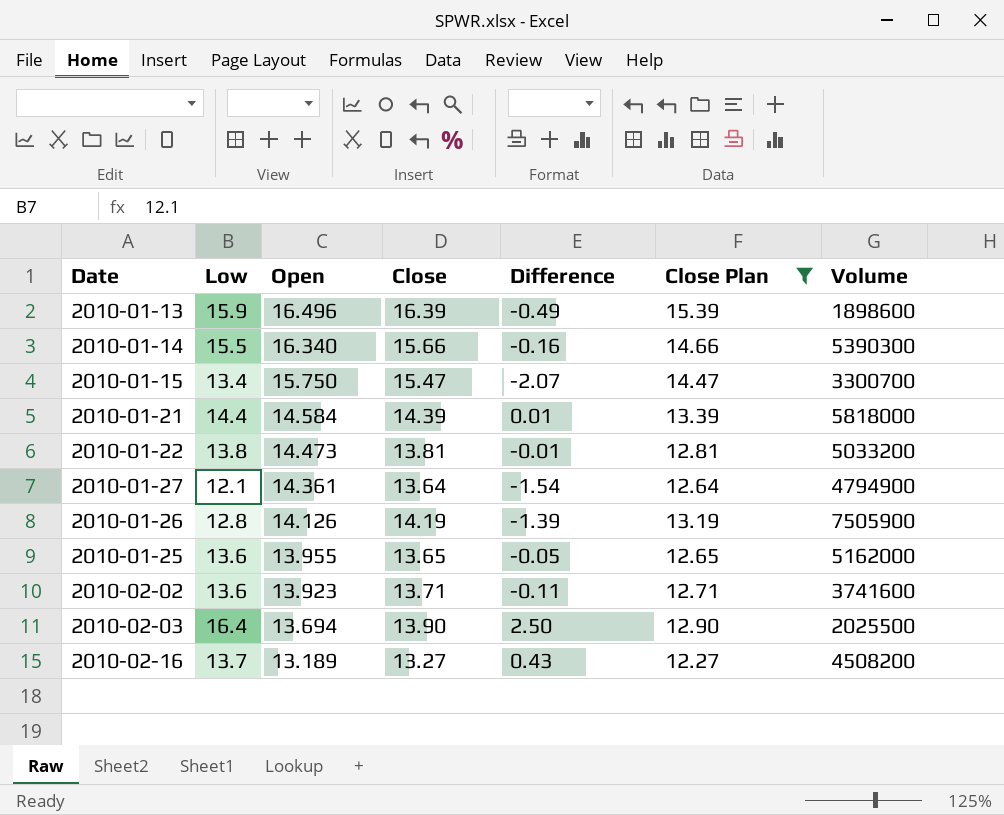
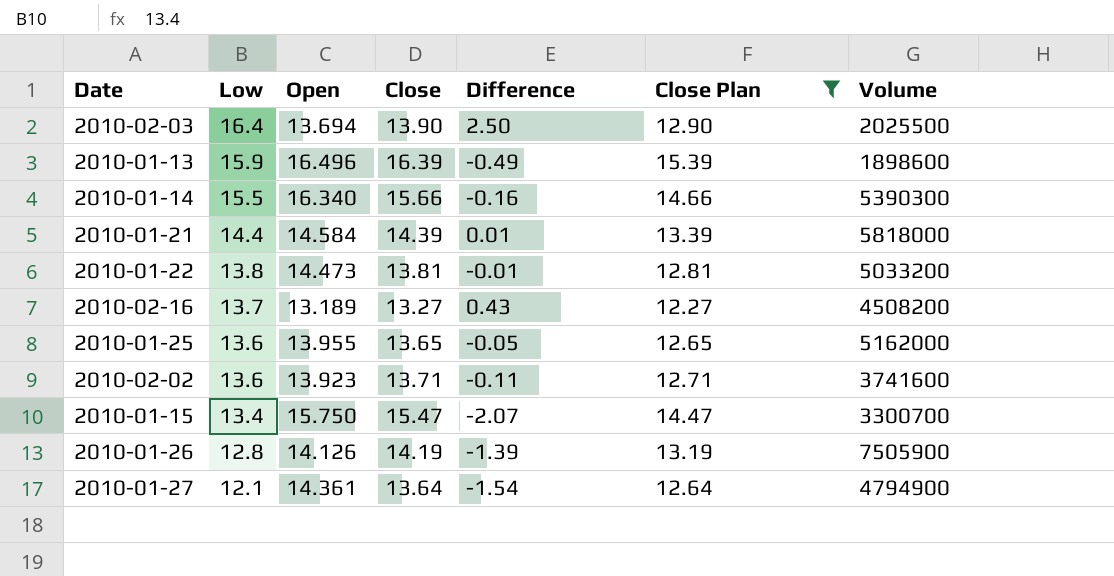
row order: Open descending -> Low descending

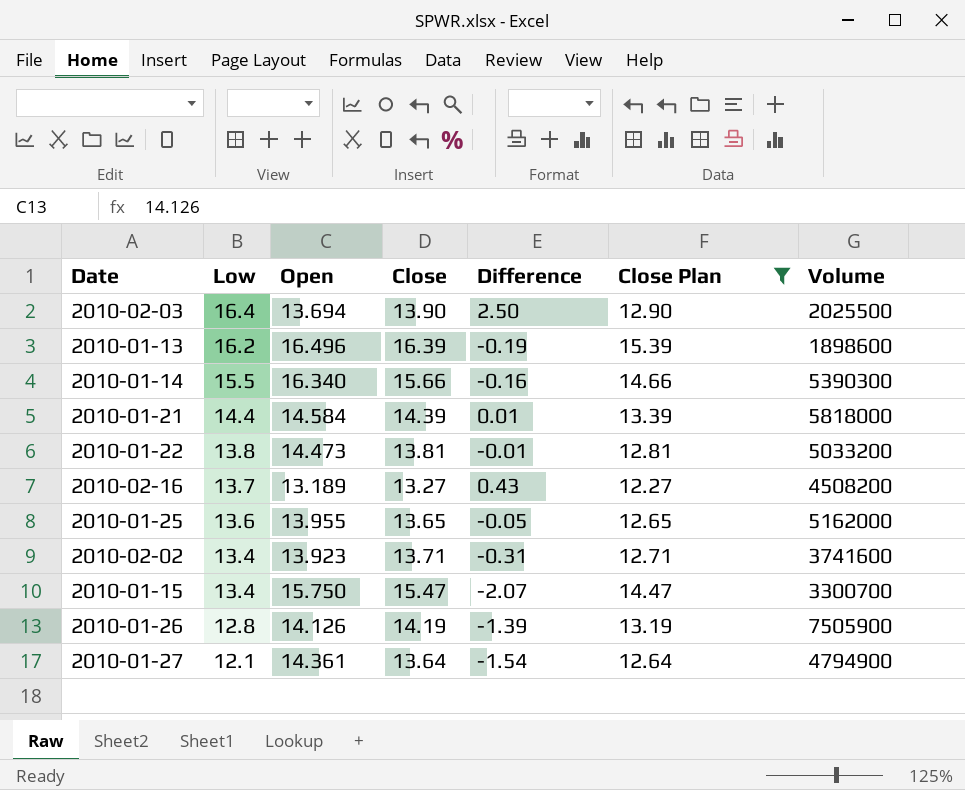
2010-01-13 | Low: 15.9 -> 16.2
2010-01-13 | Difference: -0.49 -> -0.19
2010-02-02 | Low: 13.6 -> 13.4
2010-02-02 | Difference: -0.11 -> -0.31

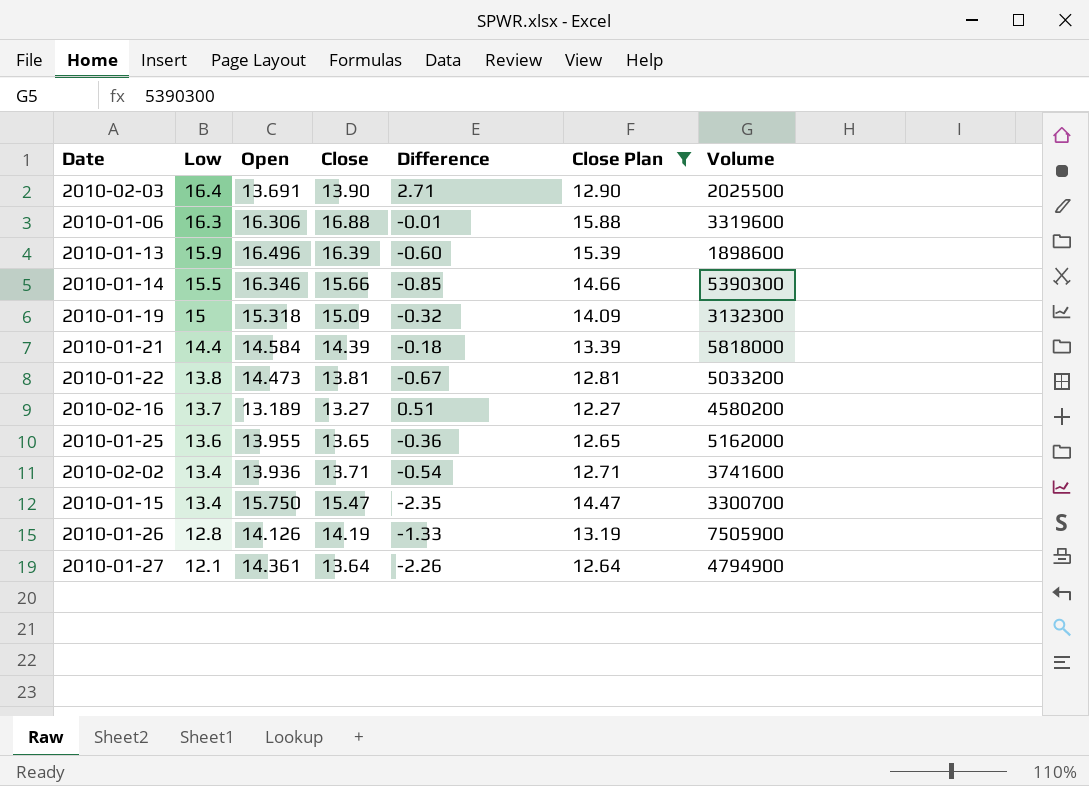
column Difference | formula: [Low] - [Close] -> [Low] - [Open]
2010-02-03 | Open: 13.694 -> 13.691
row 2010-01-06: none -> 16.3 | 16.306 | 16.88 | -0.01 | 15.88 | 3319600
2010-01-13 | Low: 16.2 -> 15.9
2010-01-14 | Open: 16.340 -> 16.346
row 2010-01-19: none -> 15 | 15.318 | 15.09 | -0.32 | 14.09 | 3132300
2010-02-16 | Volume: 4508200 -> 4580200
2010-02-02 | Open: 13.923 -> 13.936

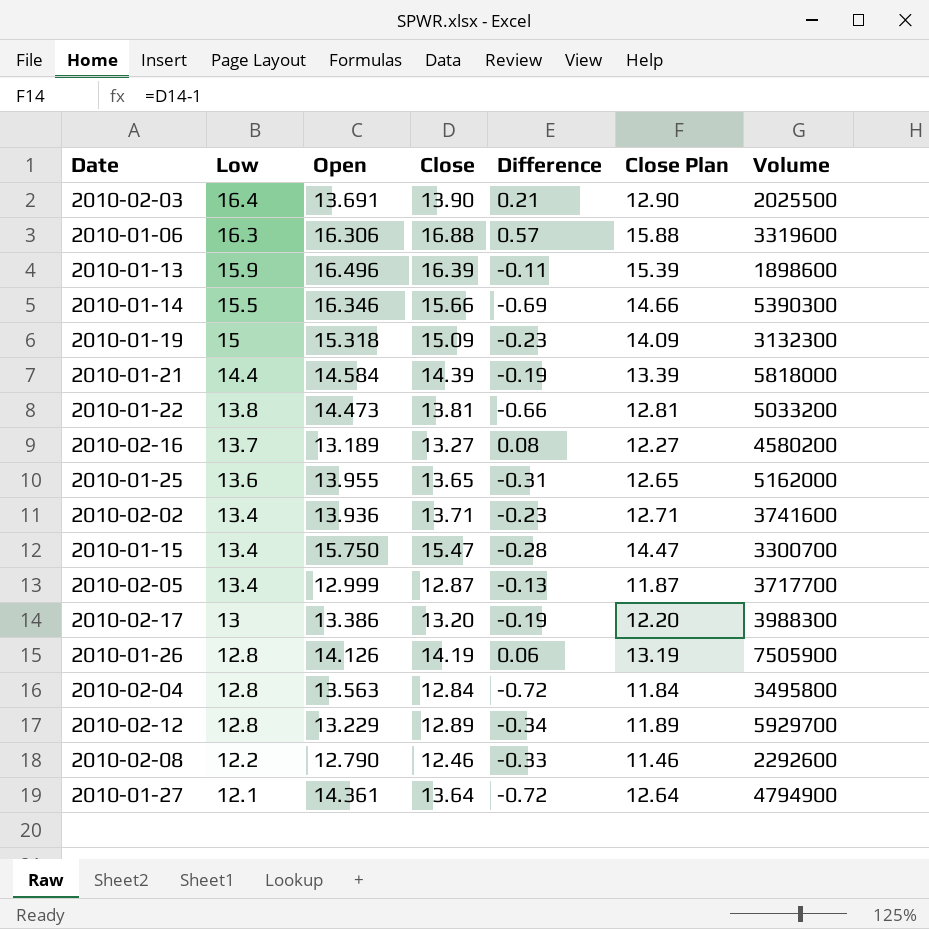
filter: Close Plan >= 12.27 -> none
column Difference | formula: [Low] - [Open] -> [Close] - [Open]

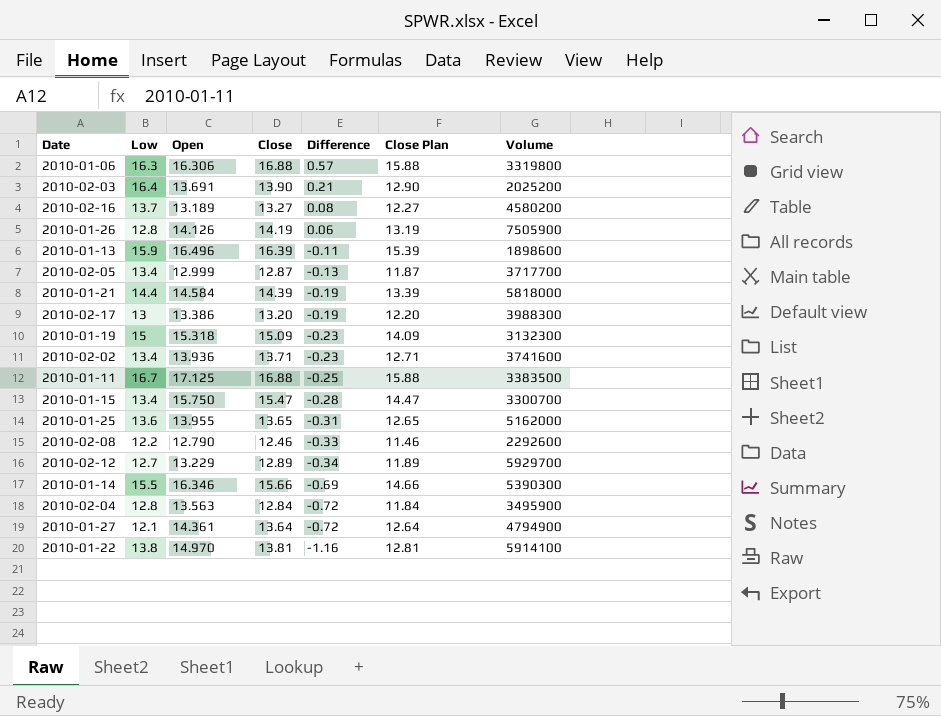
row order: Low descending -> Difference descending
2010-01-06 | Volume: 3319600 -> 3319800
2010-02-03 | Volume: 2025500 -> 2025200
row 2010-01-11: none -> 16.7 | 17.125 | 16.88 | -0.25 | 15.88 | 3383500
2010-02-12 | Low: 12.8 -> 12.7
2010-02-04 | Volume: 3495800 -> 3495900
2010-01-22 | Open: 14.473 -> 14.970
2010-01-22 | Difference: -0.66 -> -1.16
2010-01-22 | Volume: 5033200 -> 5914100

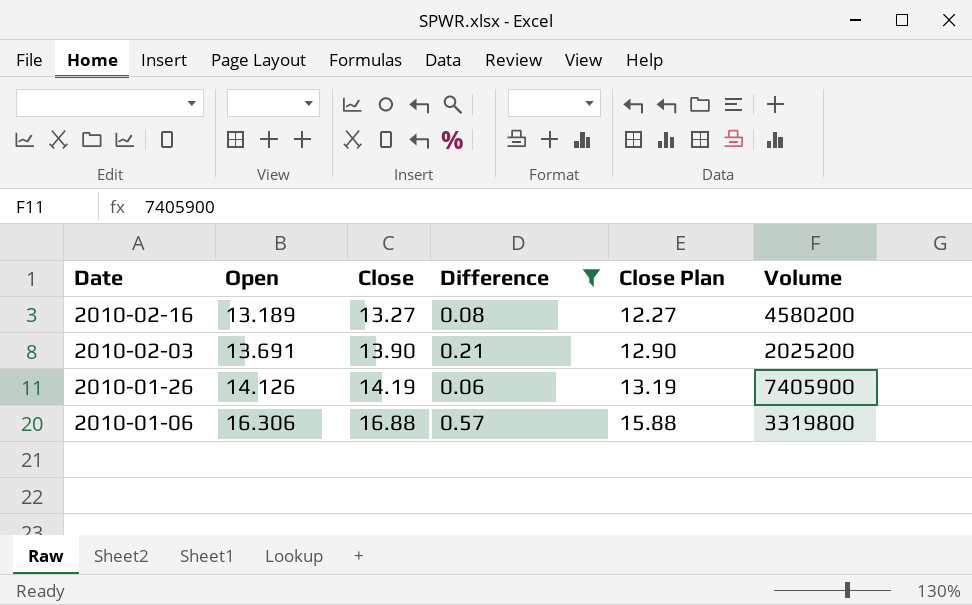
filter: none -> Difference >= 0.06
row order: Difference descending -> Date descending
column Low | position: 2 -> none
2010-01-26 | Volume: 7505900 -> 7405900

